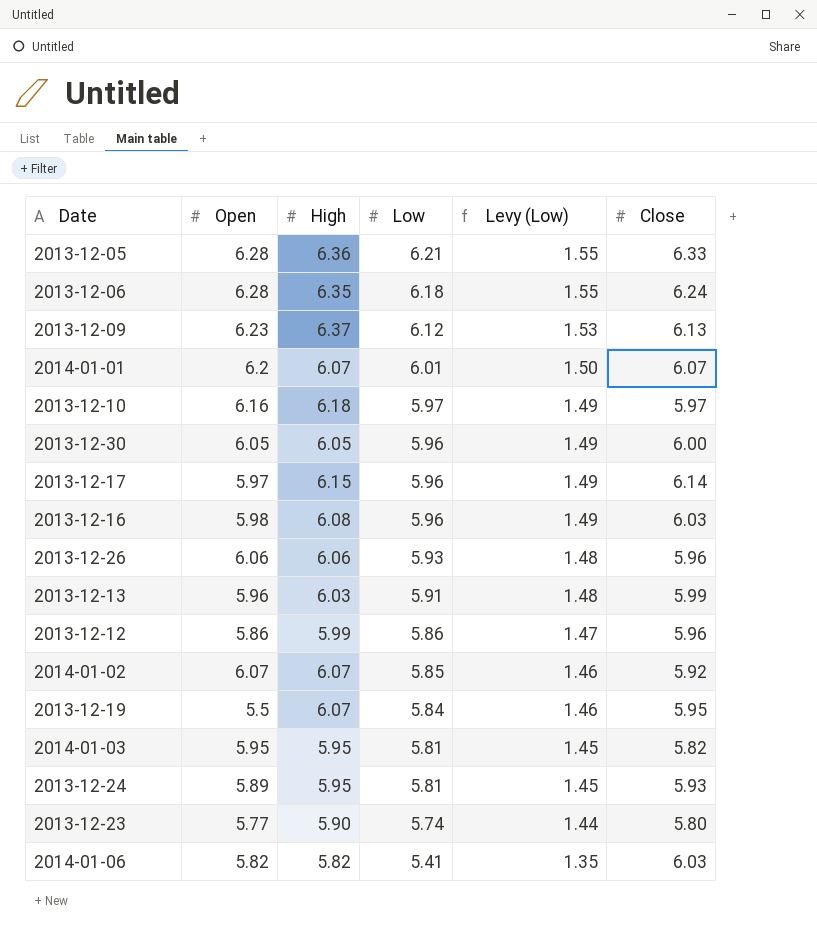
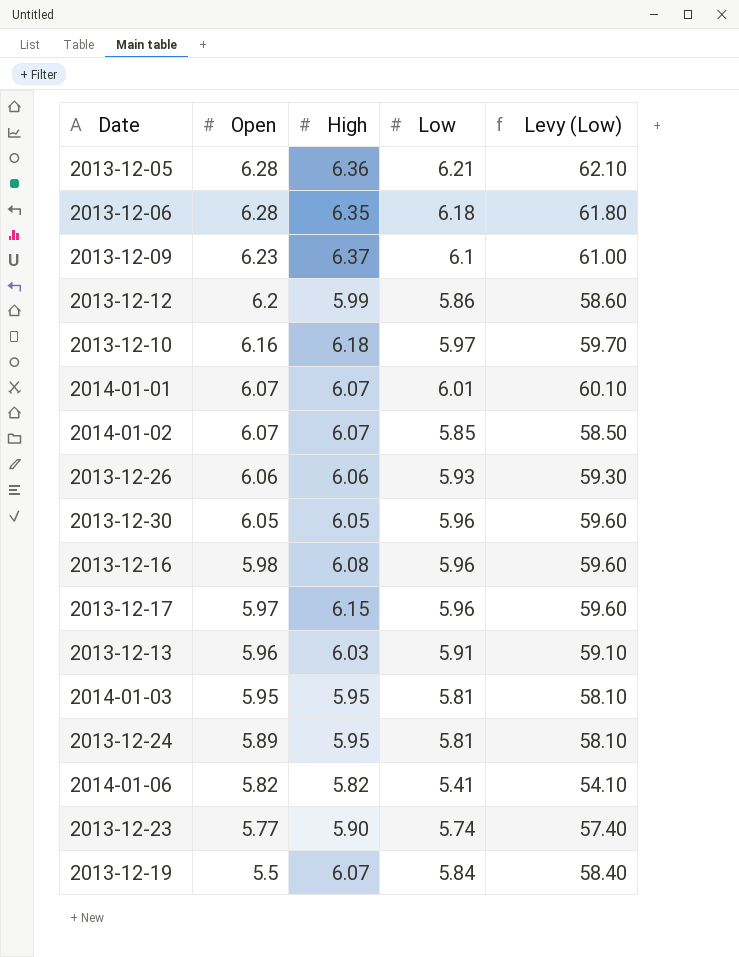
row order: Low descending -> Open descending
column Close | position: 6 -> none
column Levy (Low) | formula: [Low] * 0.25 -> [Low] * 10
2013-12-09 | Low: 6.12 -> 6.1
2013-12-12 | Open: 5.86 -> 6.2
2014-01-01 | Open: 6.2 -> 6.07

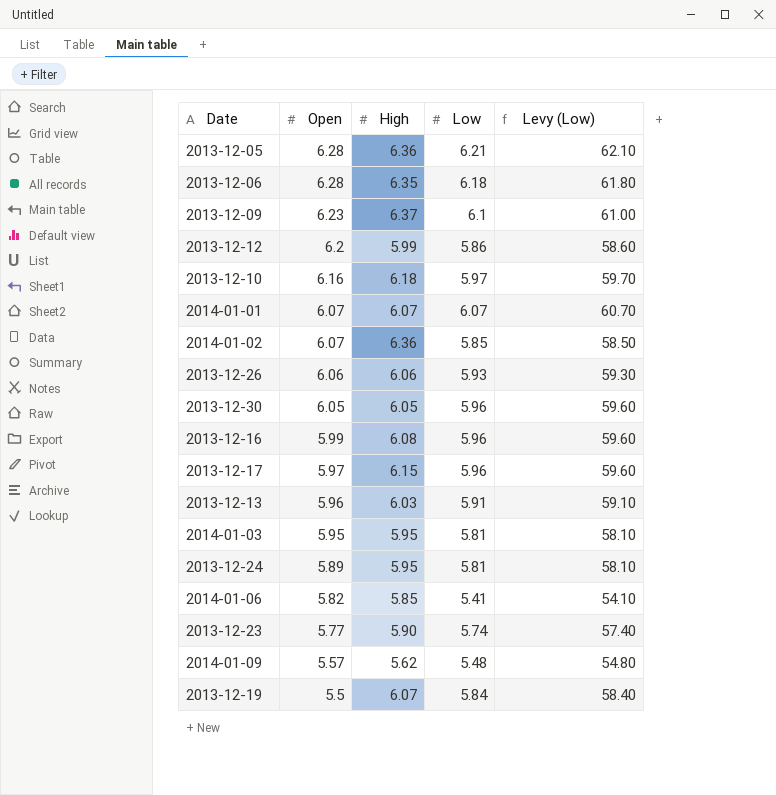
2014-01-01 | Low: 6.01 -> 6.07
2014-01-01 | Levy (Low): 60.10 -> 60.70
2014-01-02 | High: 6.07 -> 6.36
2013-12-16 | Open: 5.98 -> 5.99
2014-01-06 | High: 5.82 -> 5.85
row 2014-01-09: none -> 5.57 | 5.62 | 5.48 | 54.80

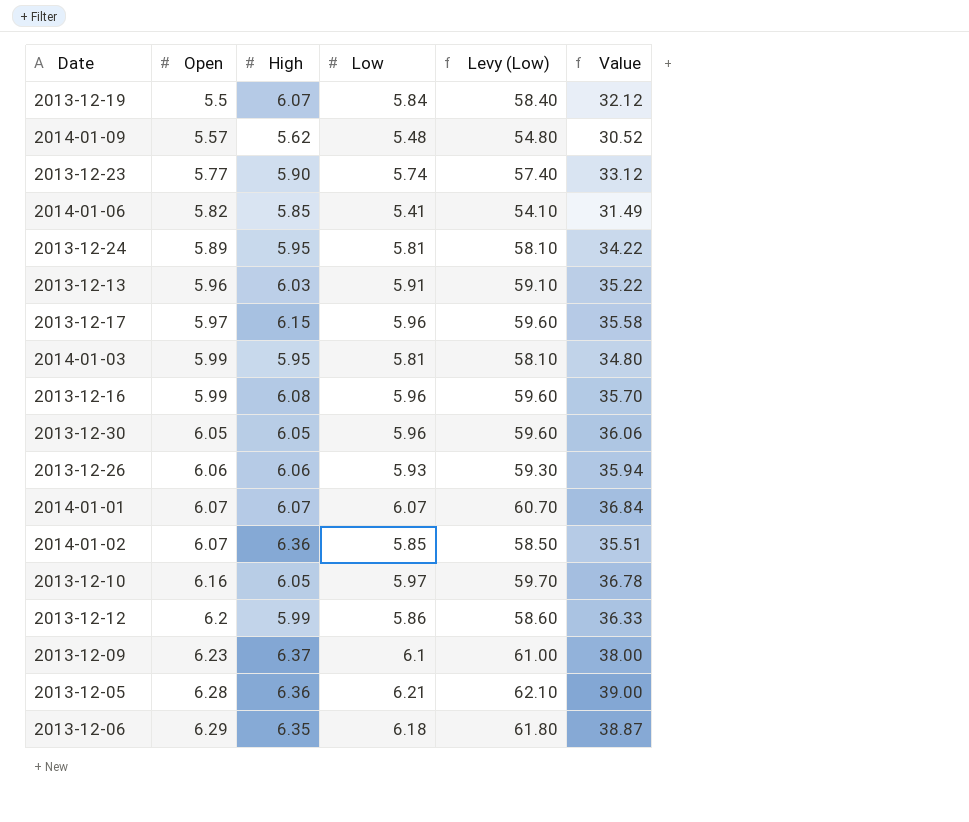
row order: Open descending -> Open ascending
column Value | formula: none -> [Open] * [Low]
2014-01-03 | Open: 5.95 -> 5.99
2013-12-10 | High: 6.18 -> 6.05
2013-12-06 | Open: 6.28 -> 6.29

